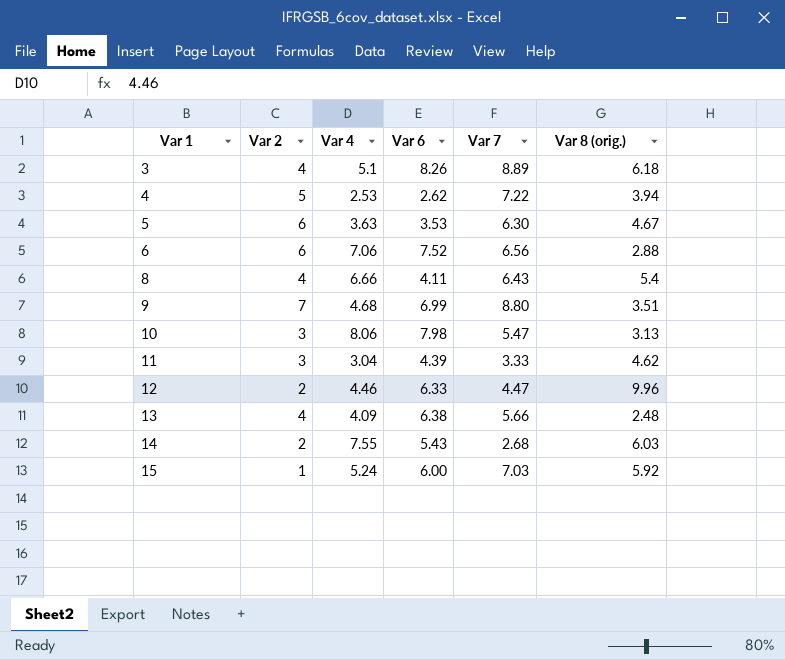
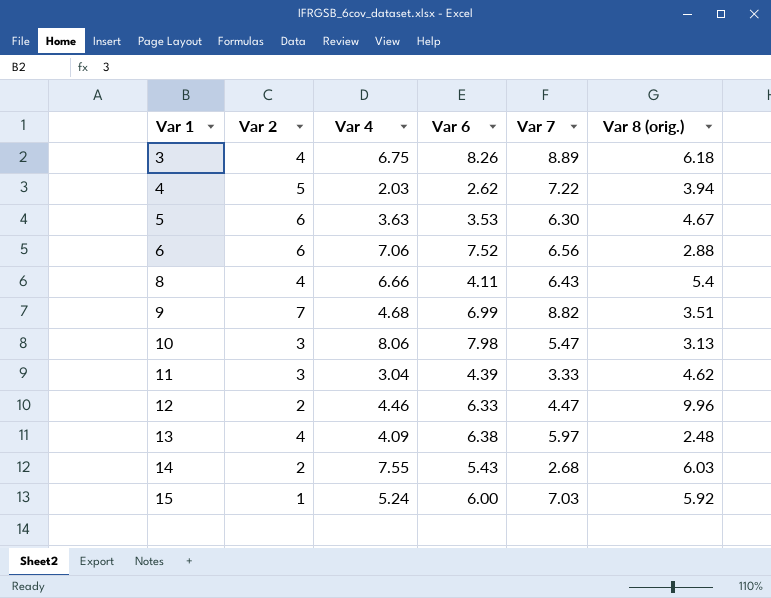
3 | Var 4: 5.1 -> 6.75
4 | Var 4: 2.53 -> 2.03
9 | Var 7: 8.80 -> 8.82
13 | Var 7: 5.66 -> 5.97

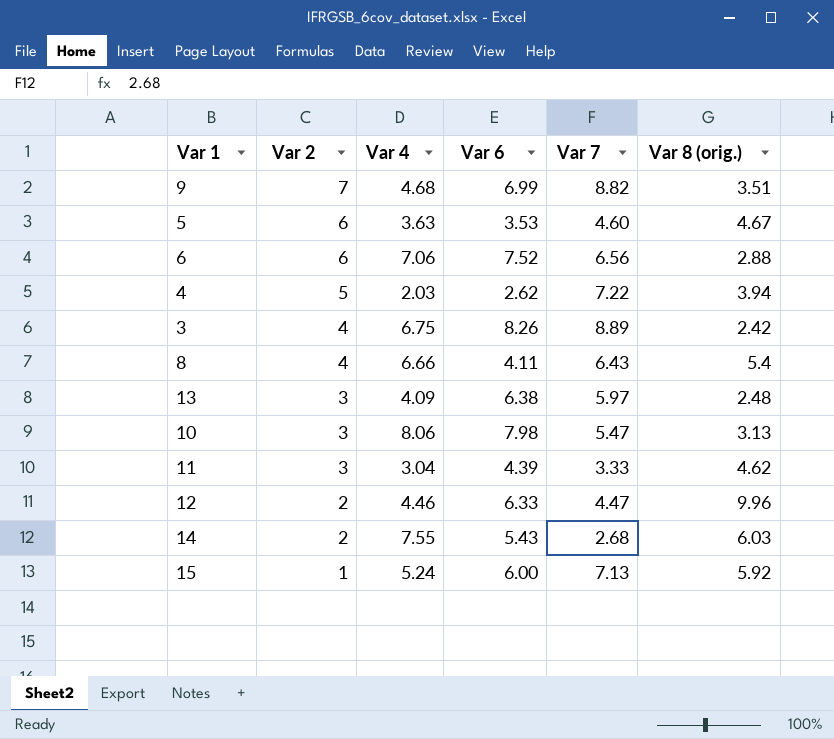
row order: Var 1 ascending -> Var 2 descending
5 | Var 7: 6.30 -> 4.60
3 | Var 8 (orig.): 6.18 -> 2.42
13 | Var 2: 4 -> 3
15 | Var 7: 7.03 -> 7.13

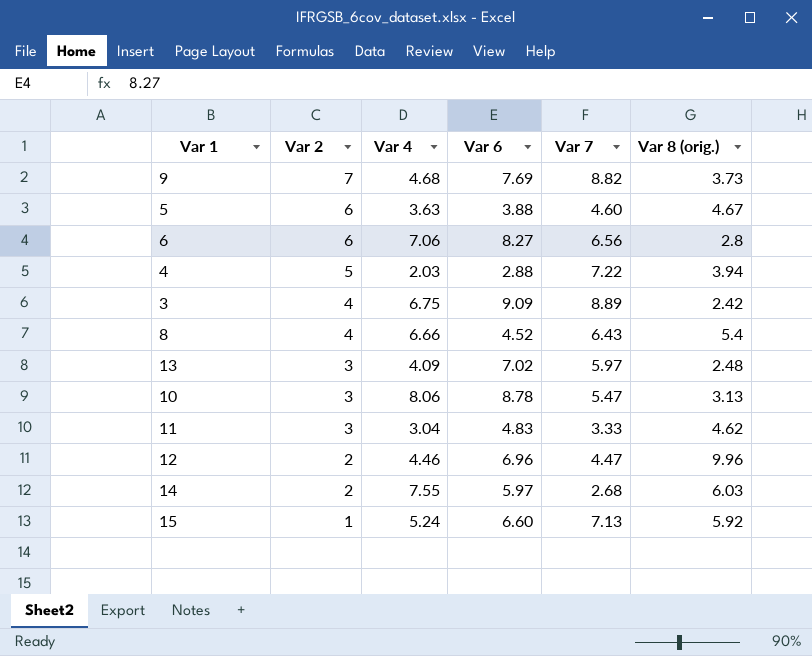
9 | Var 6: 6.99 -> 7.69
9 | Var 8 (orig.): 3.51 -> 3.73
5 | Var 6: 3.53 -> 3.88
6 | Var 6: 7.52 -> 8.27
6 | Var 8 (orig.): 2.88 -> 2.8
4 | Var 6: 2.62 -> 2.88
3 | Var 6: 8.26 -> 9.09
8 | Var 6: 4.11 -> 4.52
13 | Var 6: 6.38 -> 7.02
10 | Var 6: 7.98 -> 8.78
11 | Var 6: 4.39 -> 4.83
12 | Var 6: 6.33 -> 6.96
14 | Var 6: 5.43 -> 5.97
15 | Var 6: 6.00 -> 6.60

